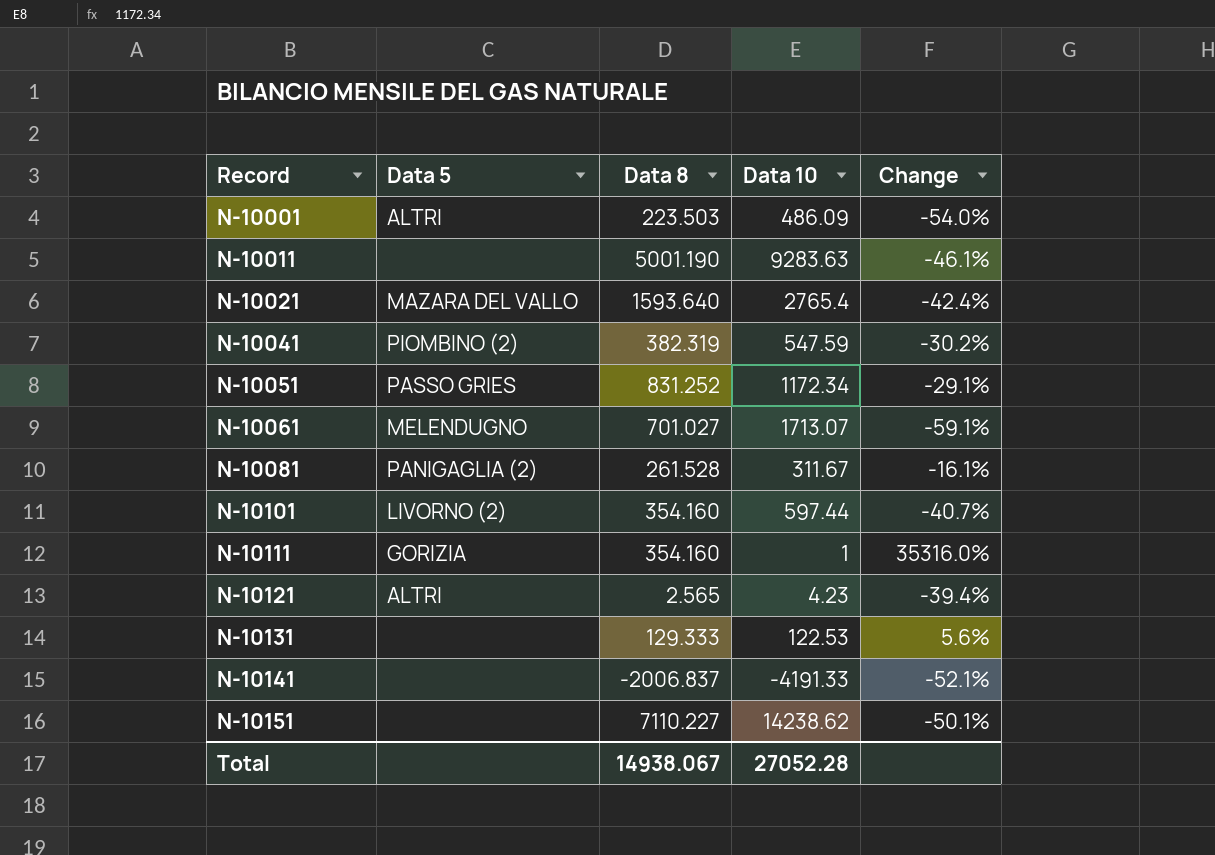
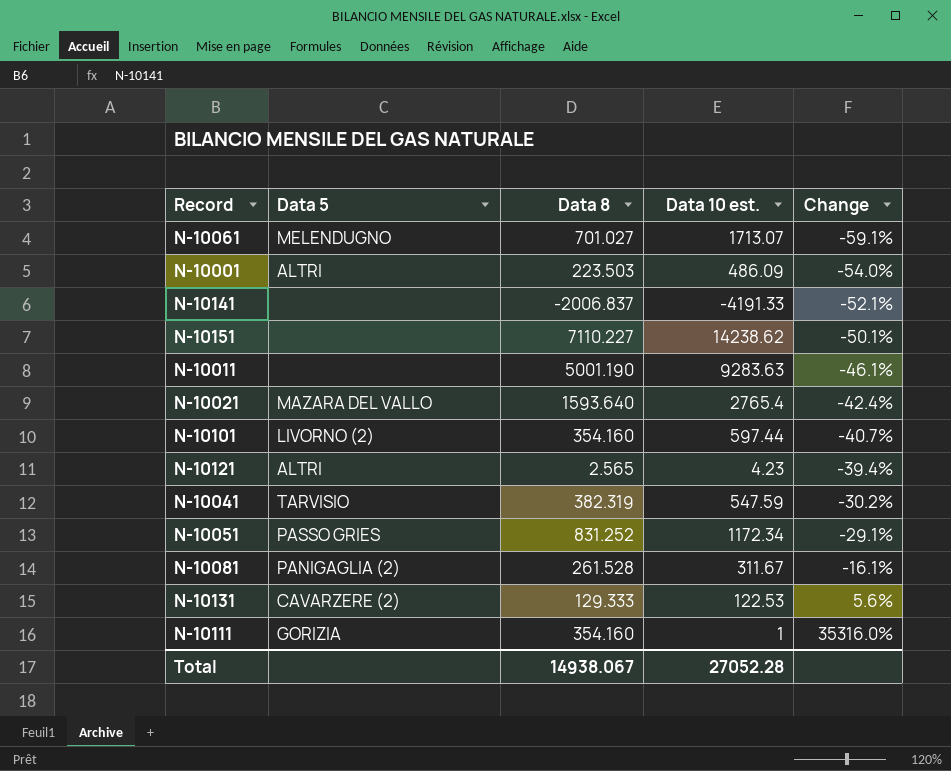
row order: Record ascending -> Change ascending
column name: Data 10 -> Data 10 est.
N-10041 | Data 5: PIOMBINO (2) -> TARVISIO
N-10131 | Data 5: none -> CAVARZERE (2)

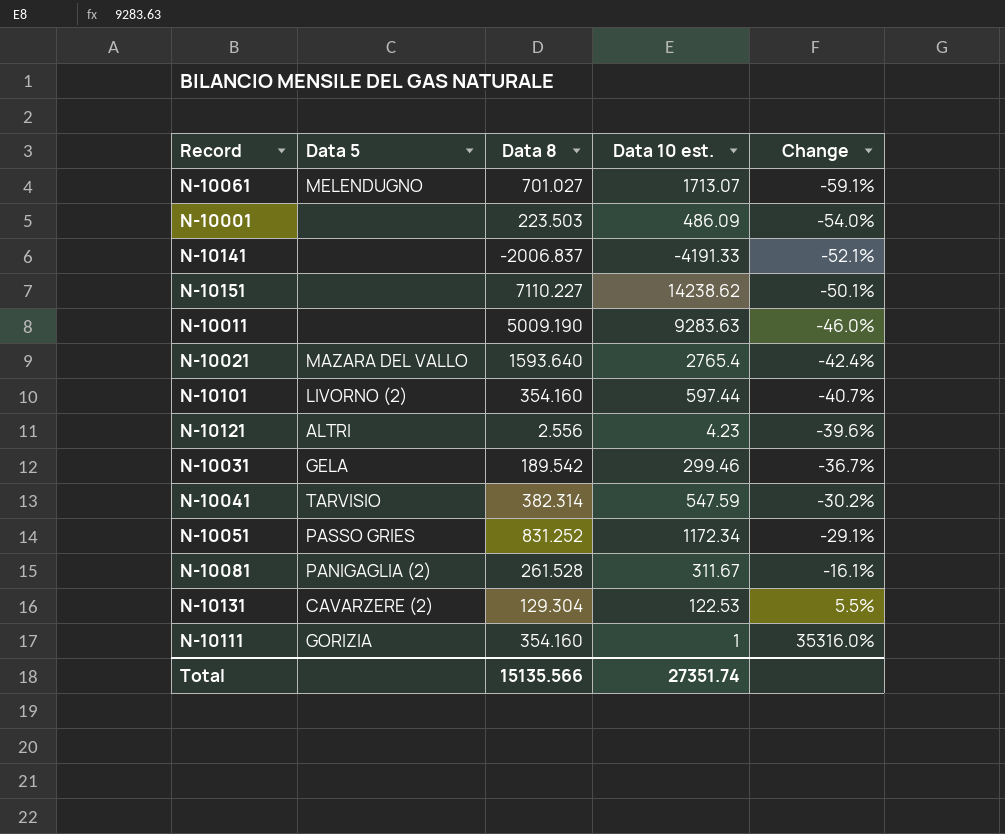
N-10001 | Data 5: ALTRI -> none
N-10011 | Data 8: 5001.190 -> 5009.190
N-10011 | Change: -46.1% -> -46.0%
N-10121 | Data 8: 2.565 -> 2.556
N-10121 | Change: -39.4% -> -39.6%
row N-10031: none -> GELA | 189.542 | 299.46 | -36.7%
N-10041 | Data 8: 382.319 -> 382.314
N-10131 | Data 8: 129.333 -> 129.304
N-10131 | Change: 5.6% -> 5.5%
Total | Data 8: 14938.067 -> 15135.566
Total | Data 10 est.: 27052.28 -> 27351.74

